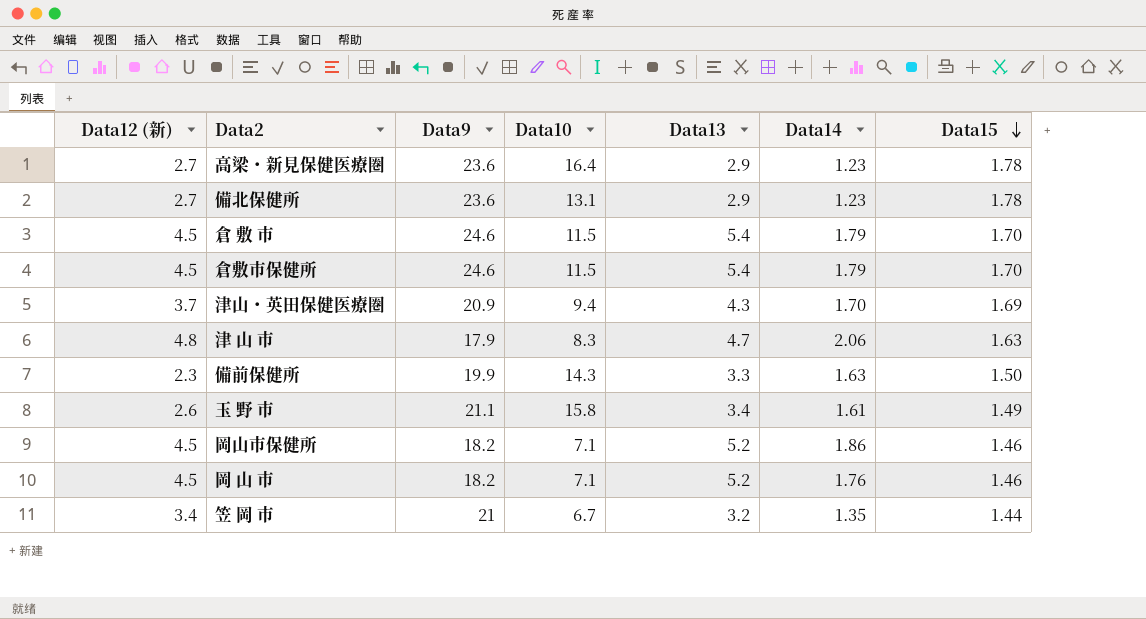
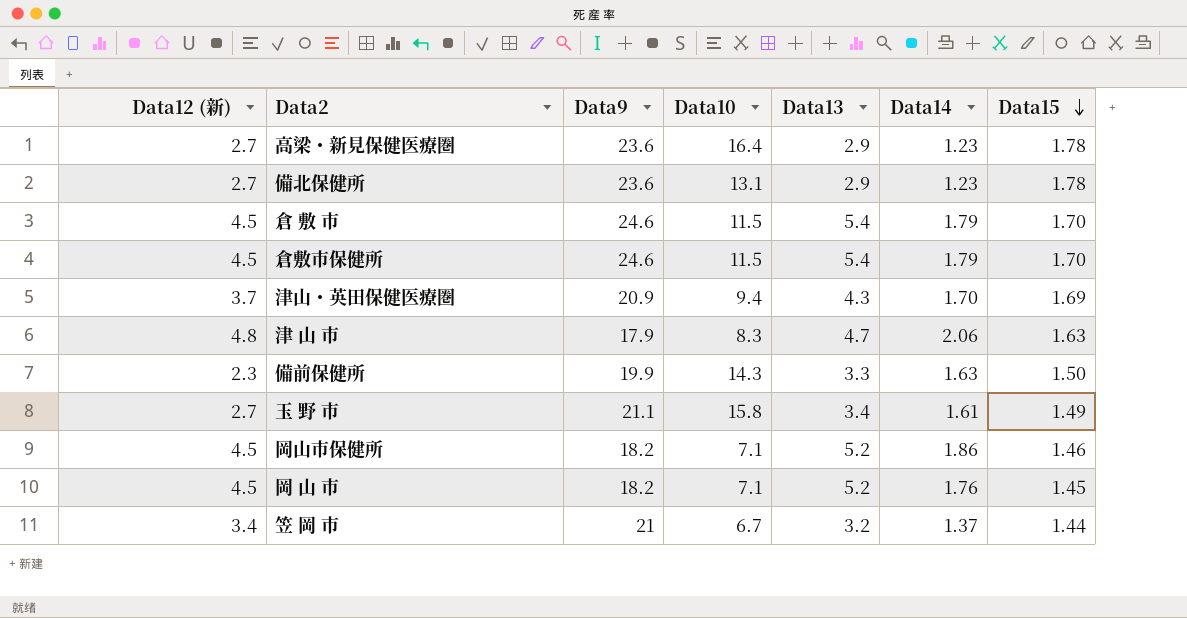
玉 野 市 | Data12 (新): 2.6 -> 2.7
岡 山 市 | Data15: 1.46 -> 1.45
笠 岡 市 | Data14: 1.35 -> 1.37

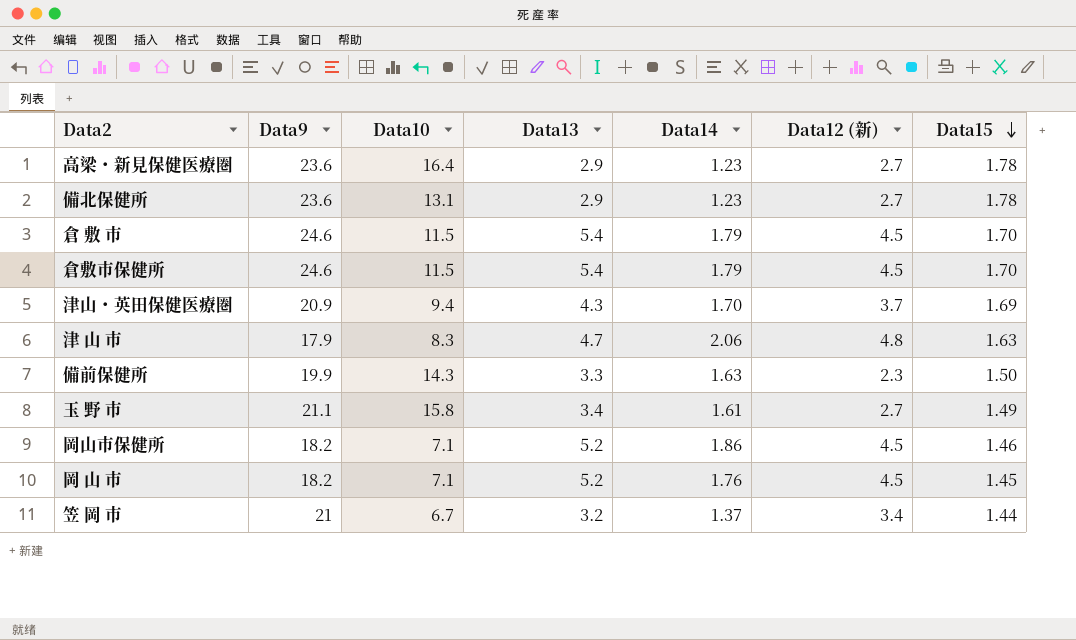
column Data12 (新) | position: 1 -> 6

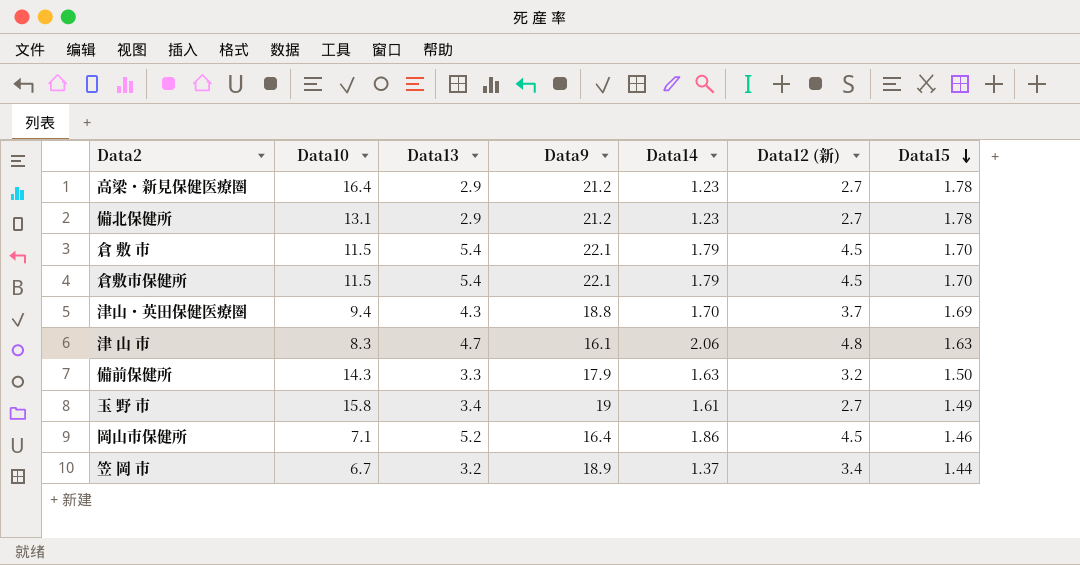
column Data9 | position: 2 -> 4
row 岡 山 市: 18.2 | 7.1 | 5.2 | 1.76 | 4.5 | 1.45 -> none
高梁・新見保健医療圏 | Data9: 23.6 -> 21.2
備北保健所 | Data9: 23.6 -> 21.2
倉 敷 市 | Data9: 24.6 -> 22.1
倉敷市保健所 | Data9: 24.6 -> 22.1
津山・英田保健医療圏 | Data9: 20.9 -> 18.8
津 山 市 | Data9: 17.9 -> 16.1
備前保健所 | Data9: 19.9 -> 17.9
備前保健所 | Data12 (新): 2.3 -> 3.2
玉 野 市 | Data9: 21.1 -> 19
岡山市保健所 | Data9: 18.2 -> 16.4
笠 岡 市 | Data9: 21 -> 18.9

